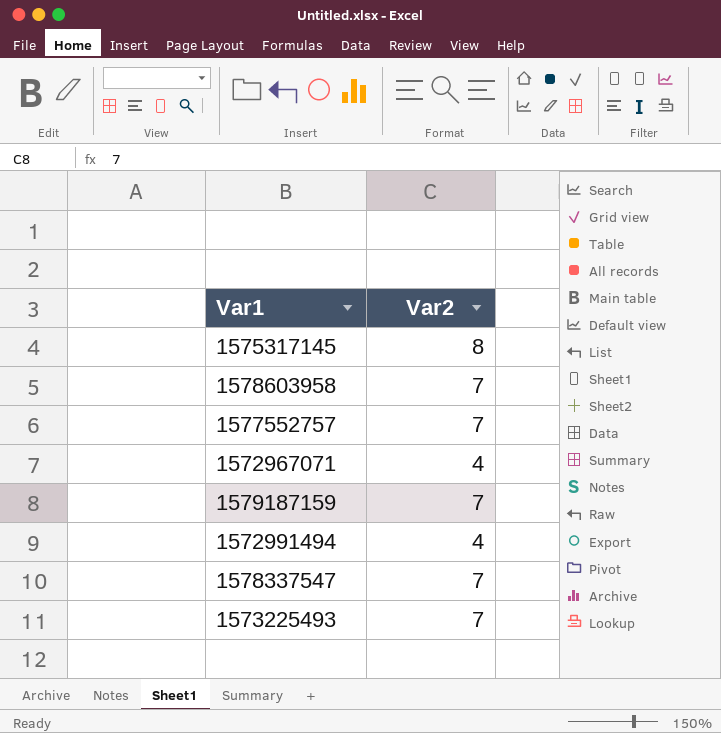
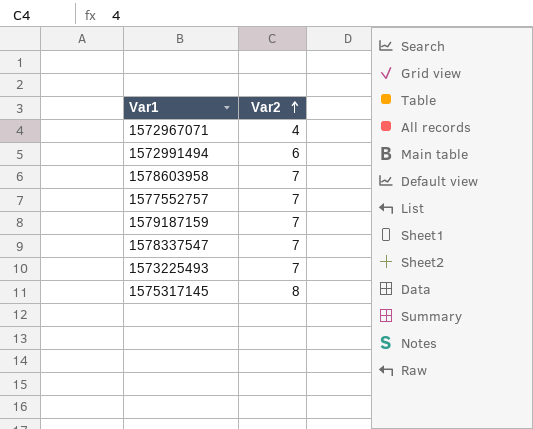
row order: none -> Var2 ascending
1572991494 | Var2: 4 -> 6

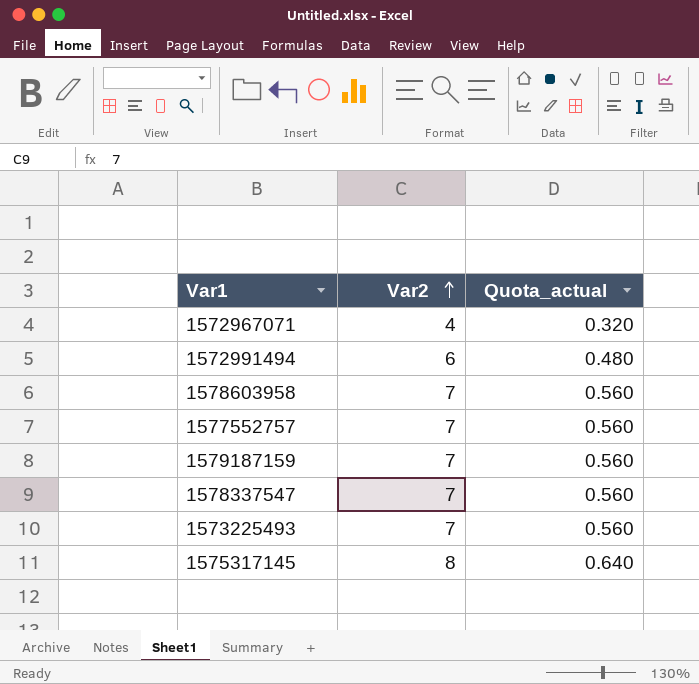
column Quota_actual | formula: none -> [Var2] * 0.08

